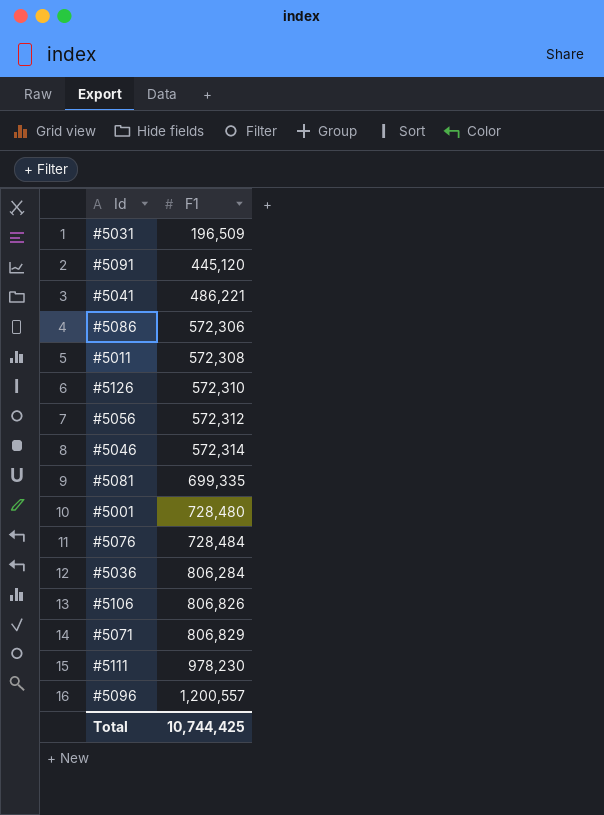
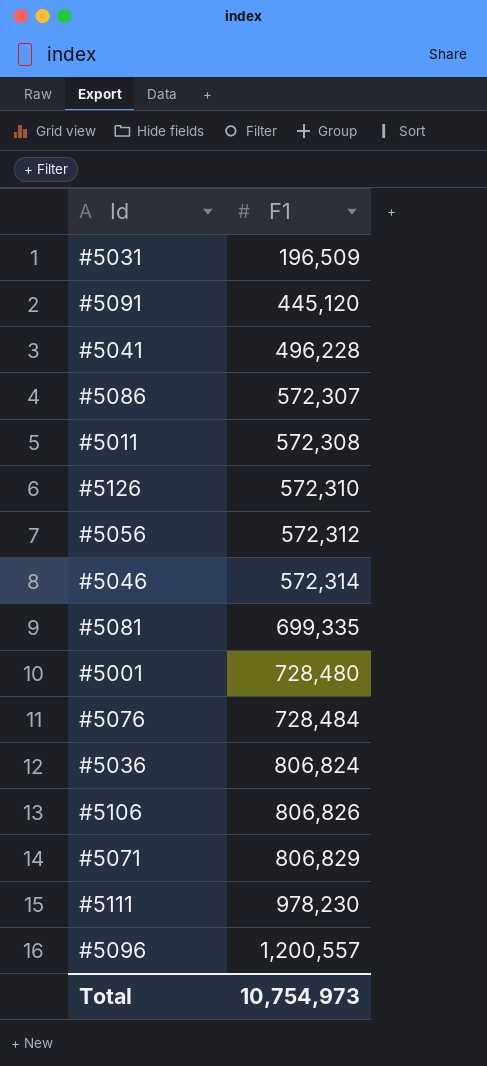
#5041 | F1: 486,221 -> 496,228
#5086 | F1: 572,306 -> 572,307
#5036 | F1: 806,284 -> 806,824
Total | F1: 10,744,425 -> 10,754,973

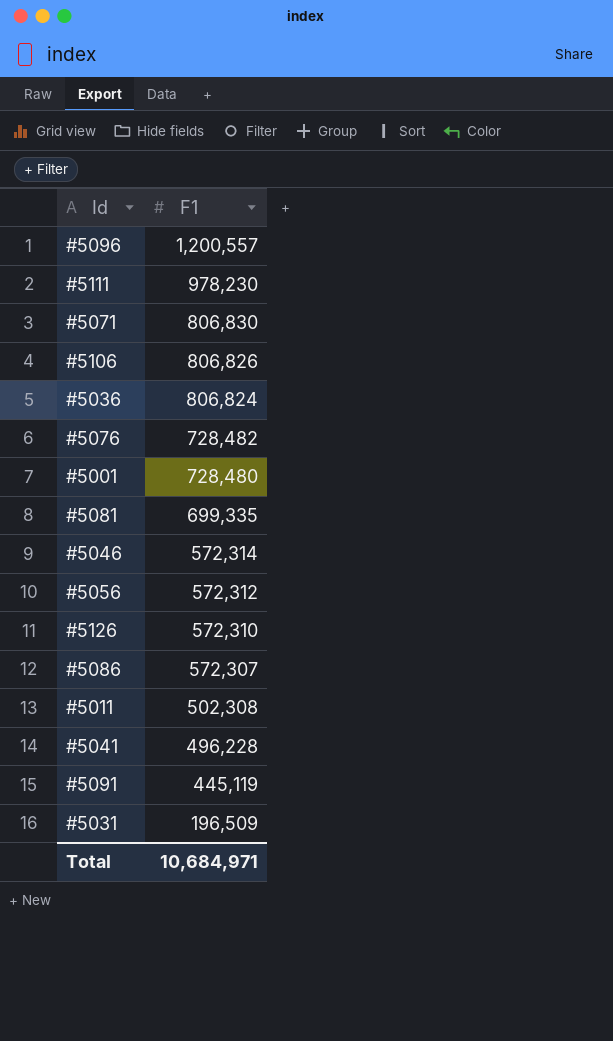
row order: F1 ascending -> F1 descending
#5071 | F1: 806,829 -> 806,830
#5076 | F1: 728,484 -> 728,482
#5011 | F1: 572,308 -> 502,308
#5091 | F1: 445,120 -> 445,119
Total | F1: 10,754,973 -> 10,684,971

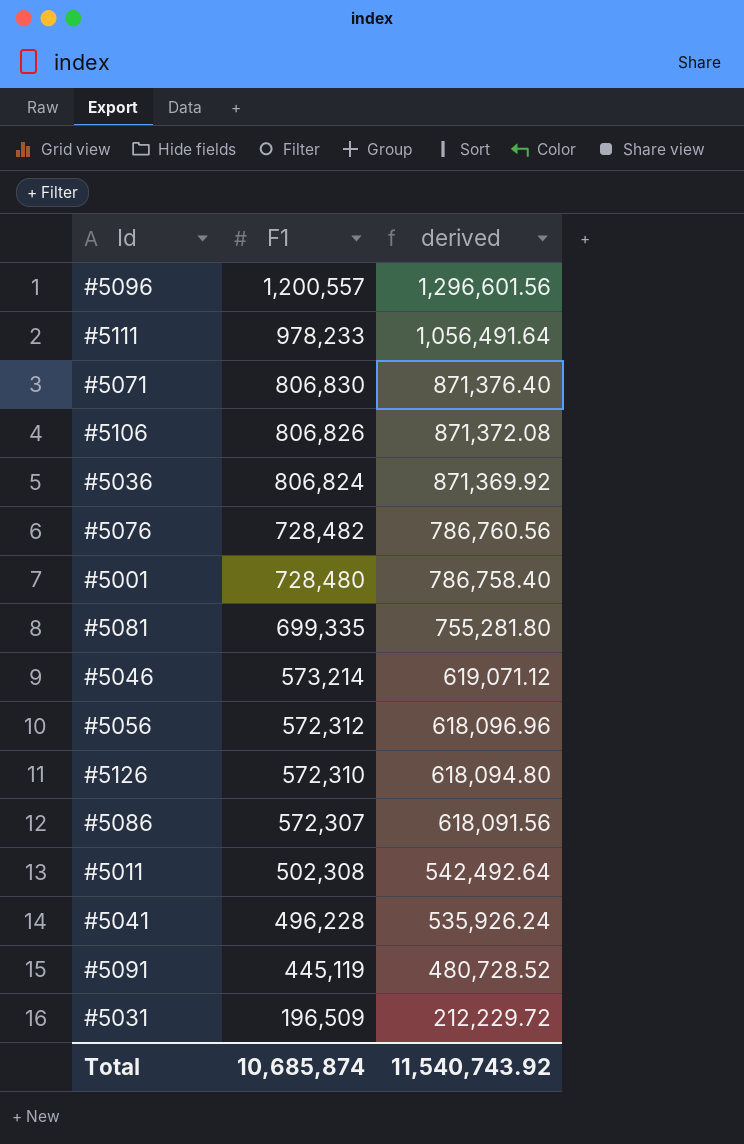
column derived | formula: none -> [F1] * 1.08
#5111 | F1: 978,230 -> 978,233
#5046 | F1: 572,314 -> 573,214
Total | F1: 10,684,971 -> 10,685,874

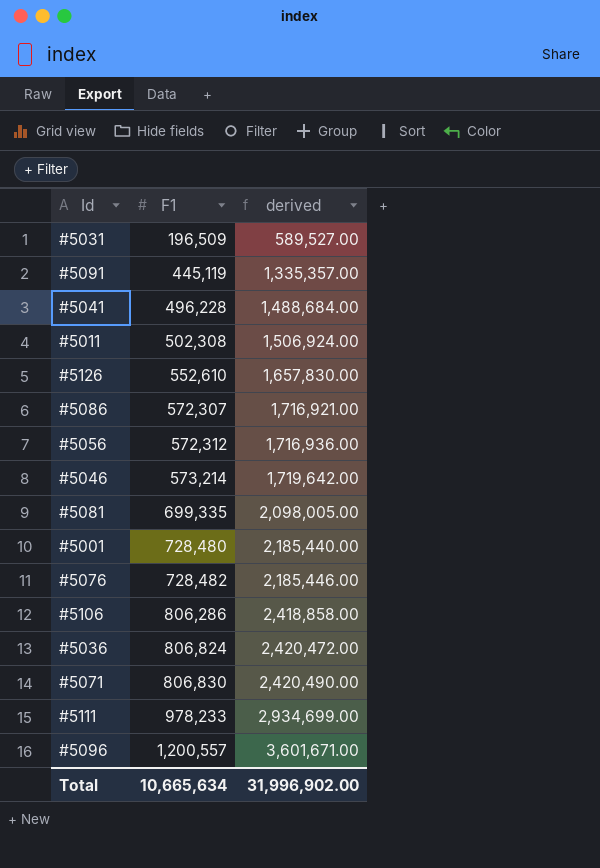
row order: F1 descending -> F1 ascending
column derived | formula: [F1] * 1.08 -> [F1] * 3
#5126 | F1: 572,310 -> 552,610
#5106 | F1: 806,826 -> 806,286
Total | F1: 10,685,874 -> 10,665,634
Total | derived: 11,540,743.92 -> 31,996,902.00

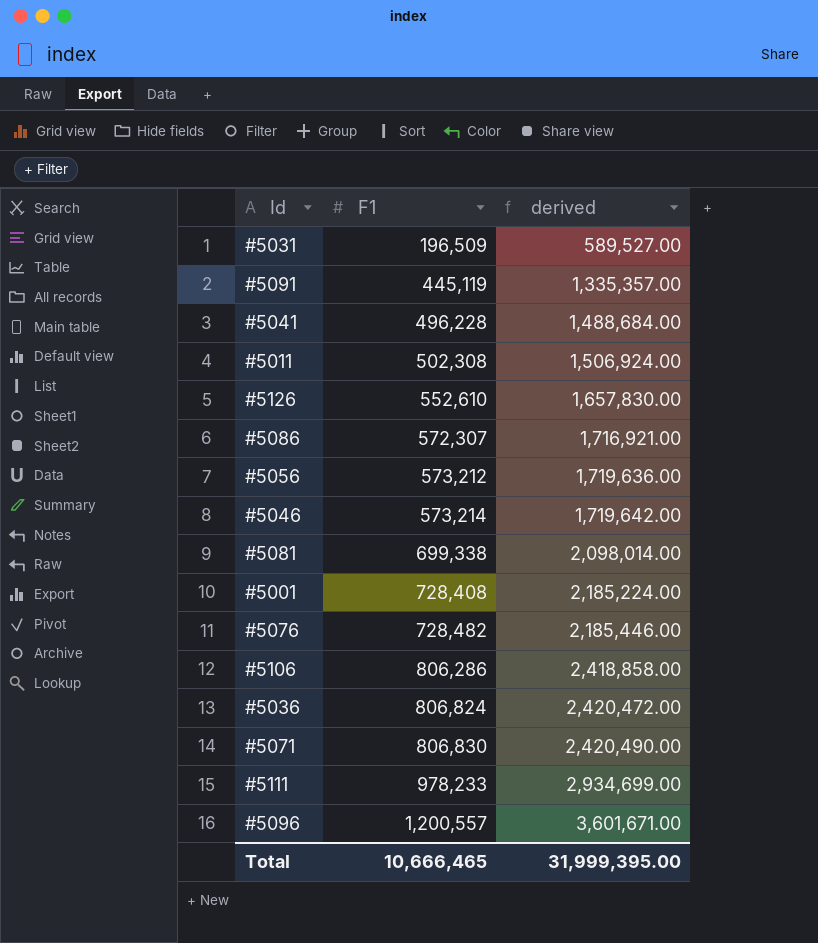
#5056 | F1: 572,312 -> 573,212
#5056 | derived: 1,716,936.00 -> 1,719,636.00
#5081 | F1: 699,335 -> 699,338
#5081 | derived: 2,098,005.00 -> 2,098,014.00
#5001 | F1: 728,480 -> 728,408
#5001 | derived: 2,185,440.00 -> 2,185,224.00
Total | F1: 10,665,634 -> 10,666,465
Total | derived: 31,996,902.00 -> 31,999,395.00

